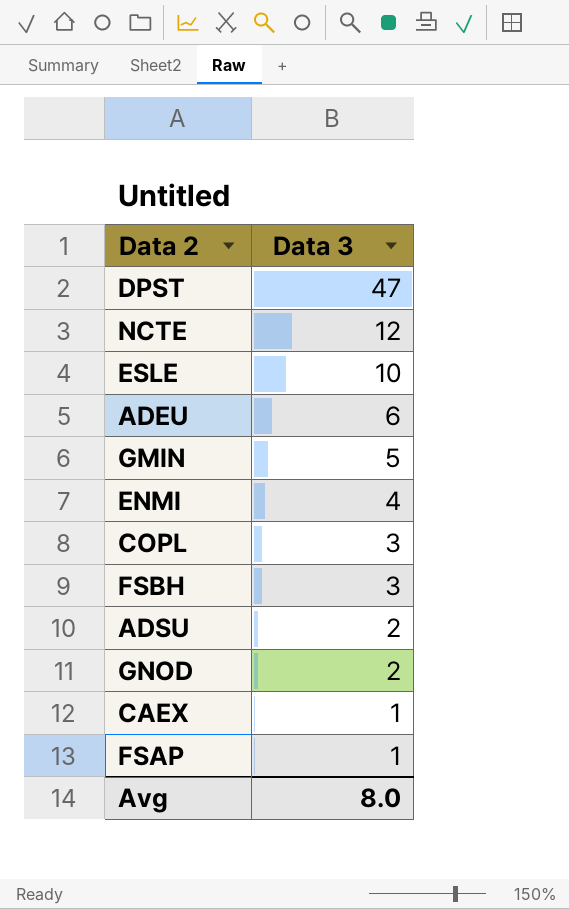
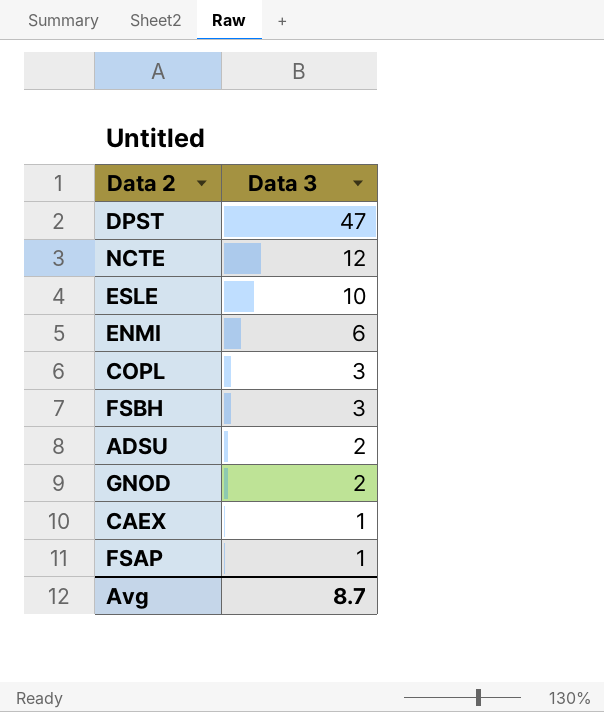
row ADEU: 6 -> none
row GMIN: 5 -> none
ENMI | Data 3: 4 -> 6
Avg | Data 3: 8.0 -> 8.7

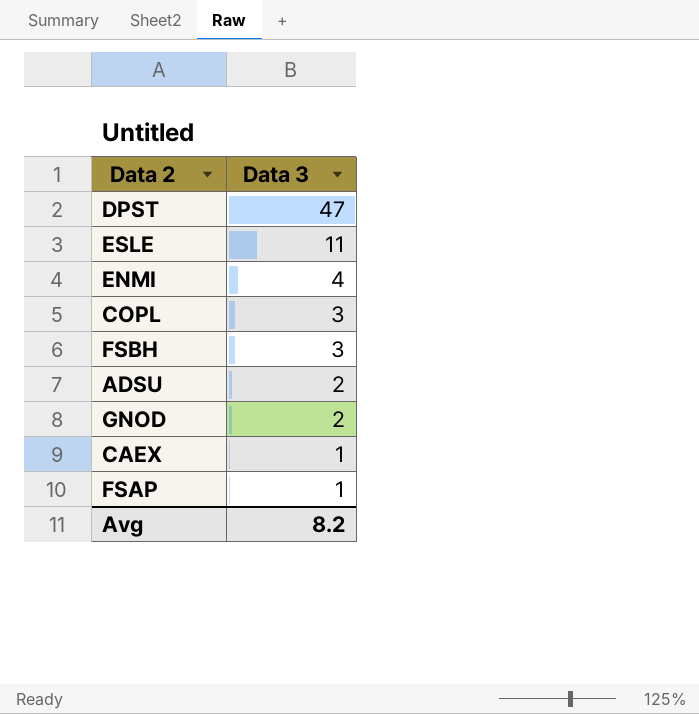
row NCTE: 12 -> none
ESLE | Data 3: 10 -> 11
ENMI | Data 3: 6 -> 4
Avg | Data 3: 8.7 -> 8.2

